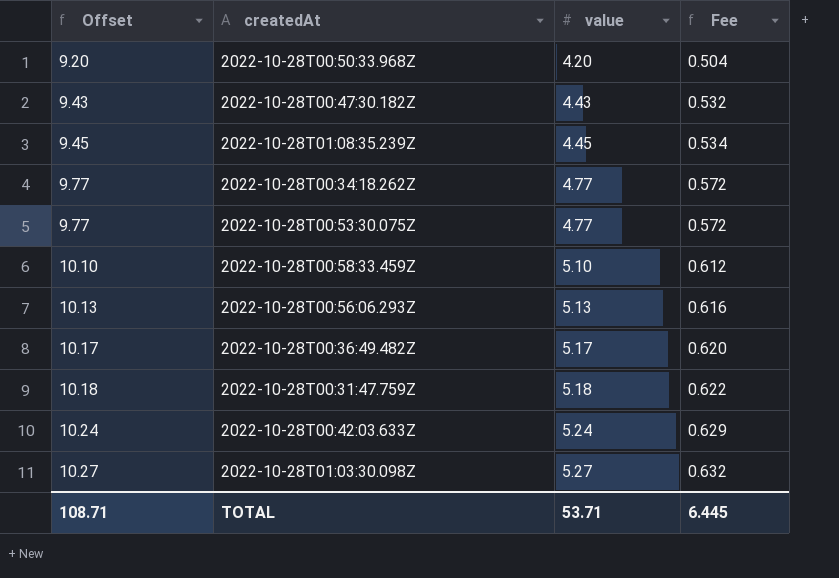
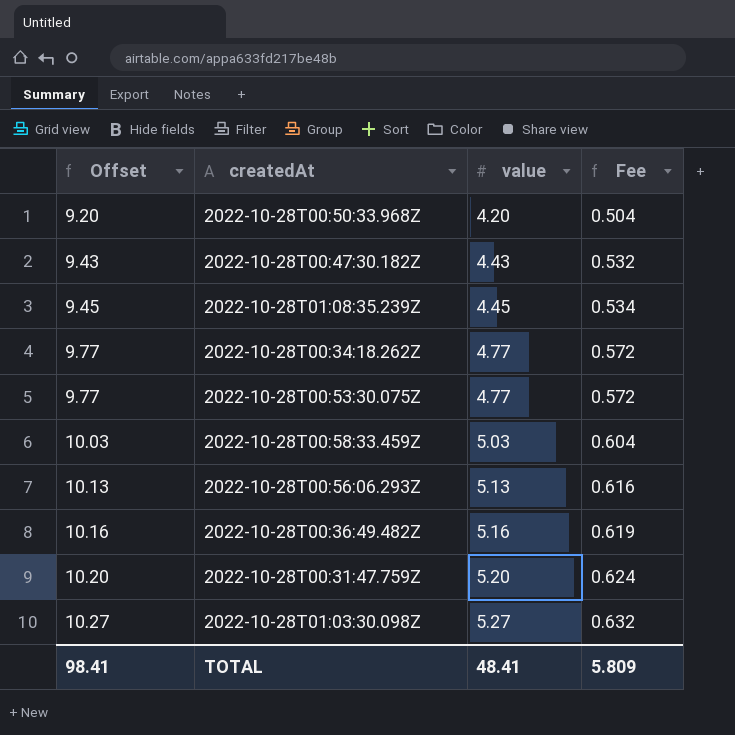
row 2022-10-28T00:42:03.633Z: 10.24 | 5.24 | 0.629 -> none
2022-10-28T00:58:33.459Z | Offset: 10.10 -> 10.03
2022-10-28T00:58:33.459Z | value: 5.10 -> 5.03
2022-10-28T00:58:33.459Z | Fee: 0.612 -> 0.604
2022-10-28T00:36:49.482Z | Offset: 10.17 -> 10.16
2022-10-28T00:36:49.482Z | value: 5.17 -> 5.16
2022-10-28T00:36:49.482Z | Fee: 0.620 -> 0.619
2022-10-28T00:31:47.759Z | Offset: 10.18 -> 10.20
2022-10-28T00:31:47.759Z | value: 5.18 -> 5.20
2022-10-28T00:31:47.759Z | Fee: 0.622 -> 0.624
TOTAL | Offset: 108.71 -> 98.41
TOTAL | value: 53.71 -> 48.41
TOTAL | Fee: 6.445 -> 5.809

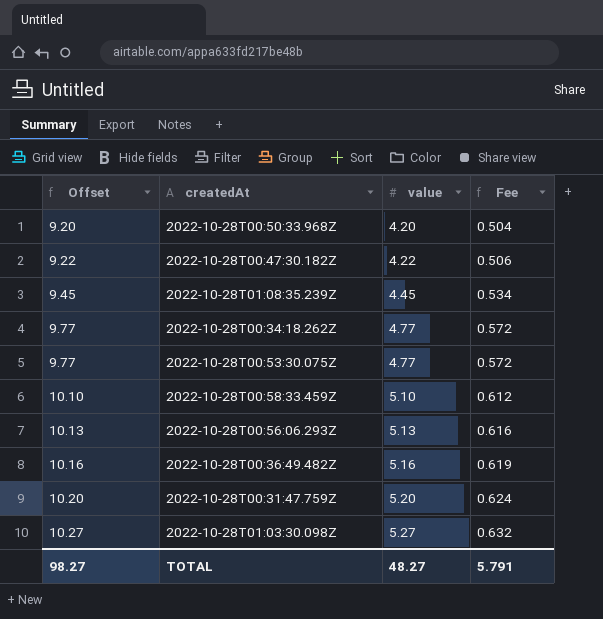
2022-10-28T00:47:30.182Z | Offset: 9.43 -> 9.22
2022-10-28T00:47:30.182Z | value: 4.43 -> 4.22
2022-10-28T00:47:30.182Z | Fee: 0.532 -> 0.506
2022-10-28T00:58:33.459Z | Offset: 10.03 -> 10.10
2022-10-28T00:58:33.459Z | value: 5.03 -> 5.10
2022-10-28T00:58:33.459Z | Fee: 0.604 -> 0.612
TOTAL | Offset: 98.41 -> 98.27
TOTAL | value: 48.41 -> 48.27
TOTAL | Fee: 5.809 -> 5.791

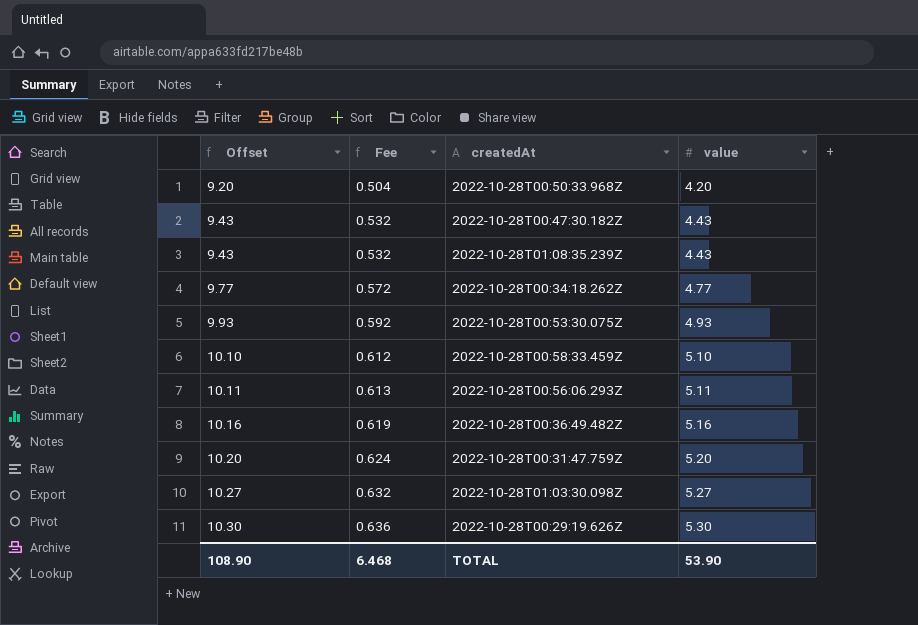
column Fee | position: 4 -> 2
2022-10-28T00:47:30.182Z | Offset: 9.22 -> 9.43
2022-10-28T00:47:30.182Z | Fee: 0.506 -> 0.532
2022-10-28T00:47:30.182Z | value: 4.22 -> 4.43
2022-10-28T01:08:35.239Z | Offset: 9.45 -> 9.43
2022-10-28T01:08:35.239Z | Fee: 0.534 -> 0.532
2022-10-28T01:08:35.239Z | value: 4.45 -> 4.43
2022-10-28T00:53:30.075Z | Offset: 9.77 -> 9.93
2022-10-28T00:53:30.075Z | Fee: 0.572 -> 0.592
2022-10-28T00:53:30.075Z | value: 4.77 -> 4.93
2022-10-28T00:56:06.293Z | Offset: 10.13 -> 10.11
2022-10-28T00:56:06.293Z | Fee: 0.616 -> 0.613
2022-10-28T00:56:06.293Z | value: 5.13 -> 5.11
row 2022-10-28T00:29:19.626Z: none -> 10.30 | 0.636 | 5.30
TOTAL | Offset: 98.27 -> 108.90
TOTAL | Fee: 5.791 -> 6.468
TOTAL | value: 48.27 -> 53.90

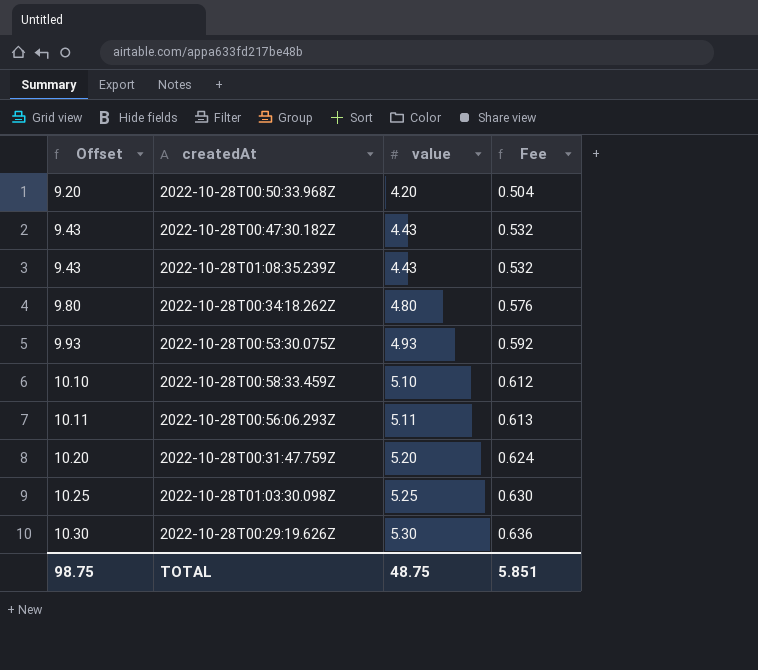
column Fee | position: 2 -> 4
row 2022-10-28T00:36:49.482Z: 10.16 | 0.619 | 5.16 -> none
2022-10-28T00:34:18.262Z | Offset: 9.77 -> 9.80
2022-10-28T00:34:18.262Z | value: 4.77 -> 4.80
2022-10-28T00:34:18.262Z | Fee: 0.572 -> 0.576
2022-10-28T01:03:30.098Z | Offset: 10.27 -> 10.25
2022-10-28T01:03:30.098Z | value: 5.27 -> 5.25
2022-10-28T01:03:30.098Z | Fee: 0.632 -> 0.630
TOTAL | Offset: 108.90 -> 98.75
TOTAL | value: 53.90 -> 48.75
TOTAL | Fee: 6.468 -> 5.851

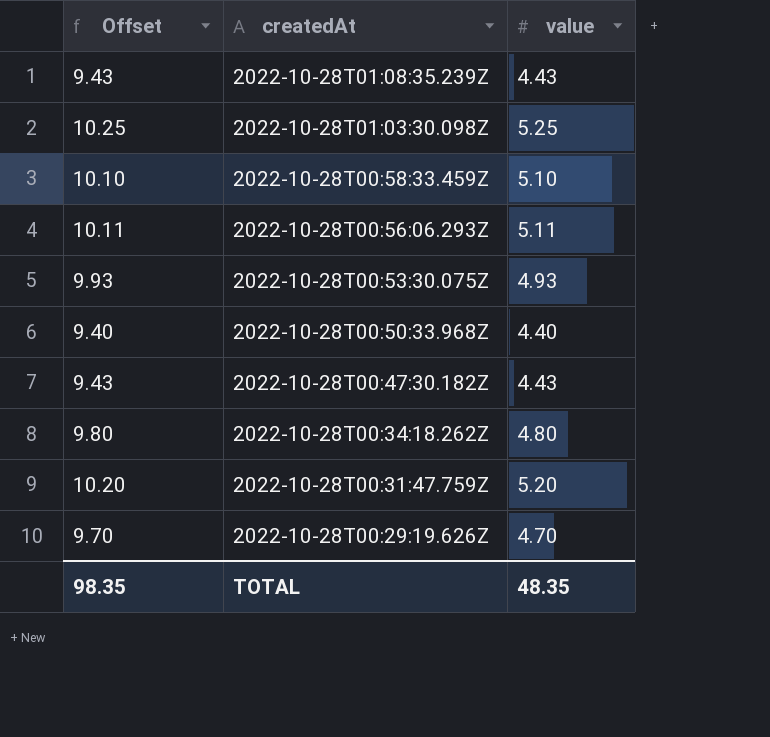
row order: Offset ascending -> createdAt descending
column Fee | formula: [value] * 0.12 -> none
2022-10-28T00:50:33.968Z | Offset: 9.20 -> 9.40
2022-10-28T00:50:33.968Z | value: 4.20 -> 4.40
2022-10-28T00:29:19.626Z | Offset: 10.30 -> 9.70
2022-10-28T00:29:19.626Z | value: 5.30 -> 4.70
TOTAL | Offset: 98.75 -> 98.35
TOTAL | value: 48.75 -> 48.35

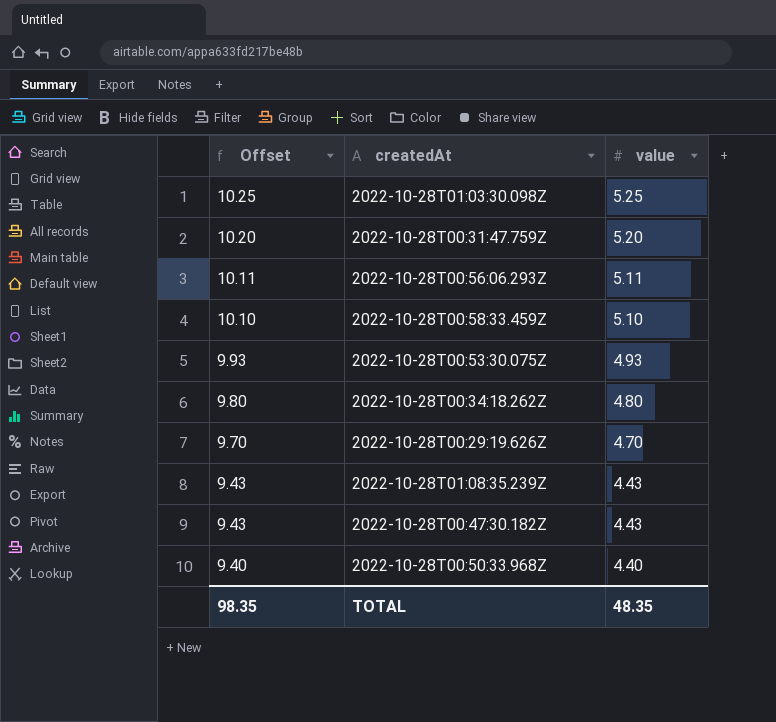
row order: createdAt descending -> Offset descending

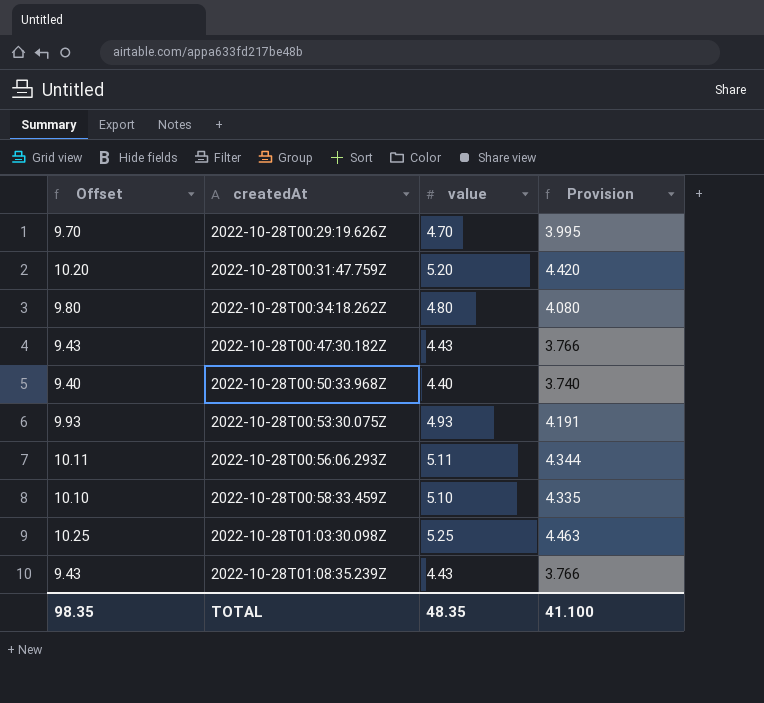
row order: Offset descending -> createdAt ascending
column Provision | formula: none -> [value] * 0.85

